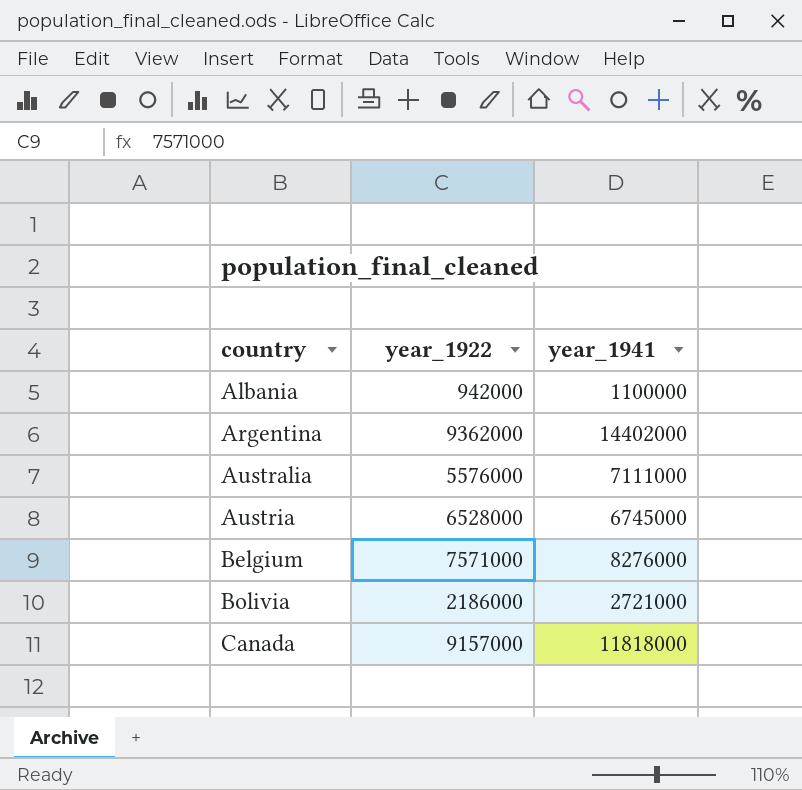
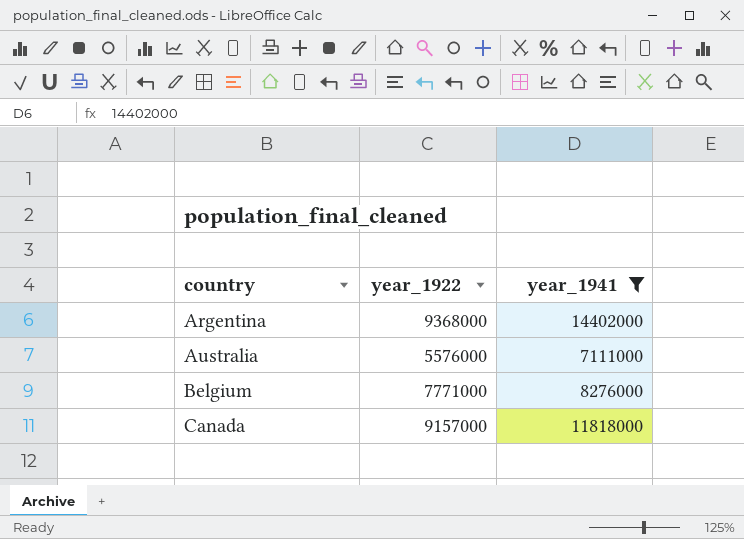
filter: none -> year_1941 >= 7111000
Argentina | year_1922: 9362000 -> 9368000
Belgium | year_1922: 7571000 -> 7771000

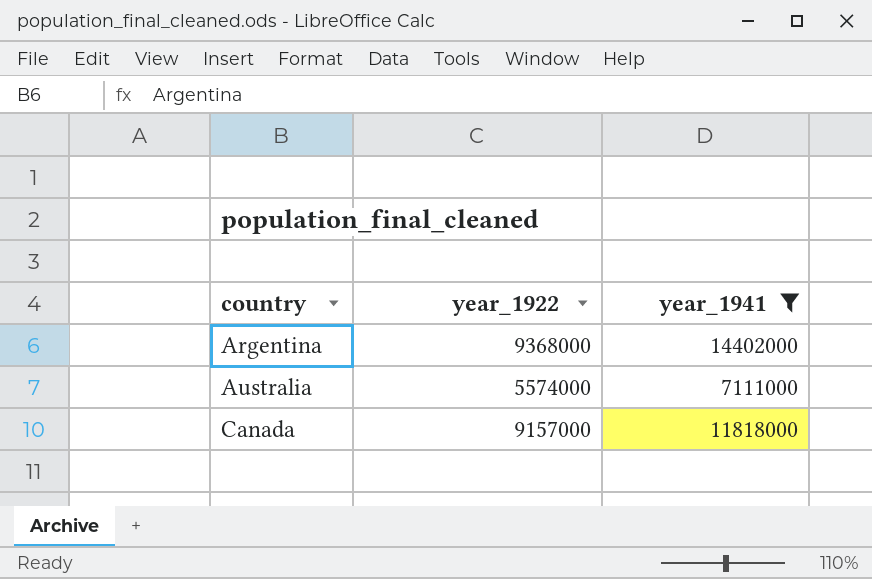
row Belgium: 7771000 | 8276000 -> none
Australia | year_1922: 5576000 -> 5574000

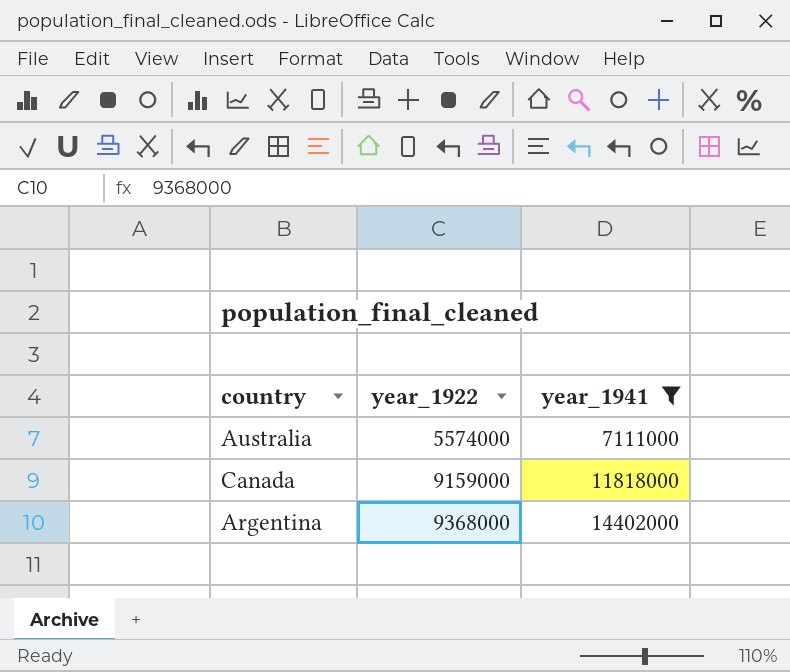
row order: country ascending -> year_1922 ascending
Canada | year_1922: 9157000 -> 9159000

